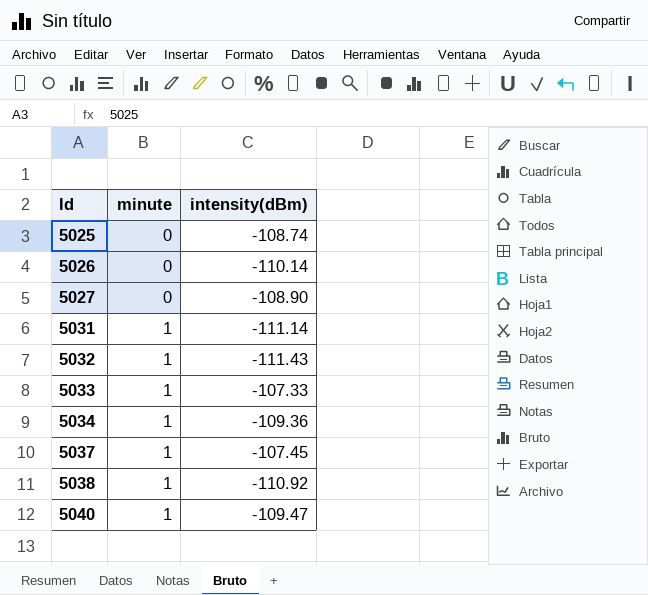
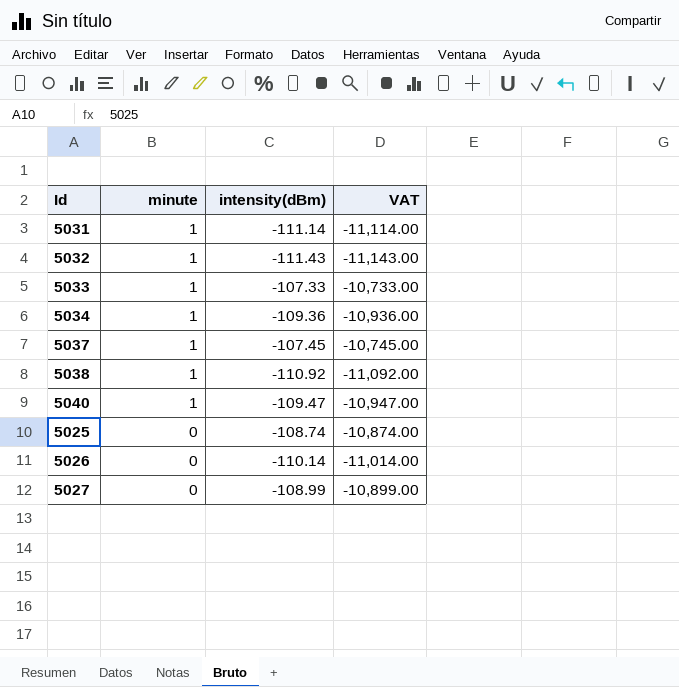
row order: Id ascending -> minute descending
column VAT | formula: none -> [intensity(dBm)] * 100
5027 | intensity(dBm): -108.90 -> -108.99

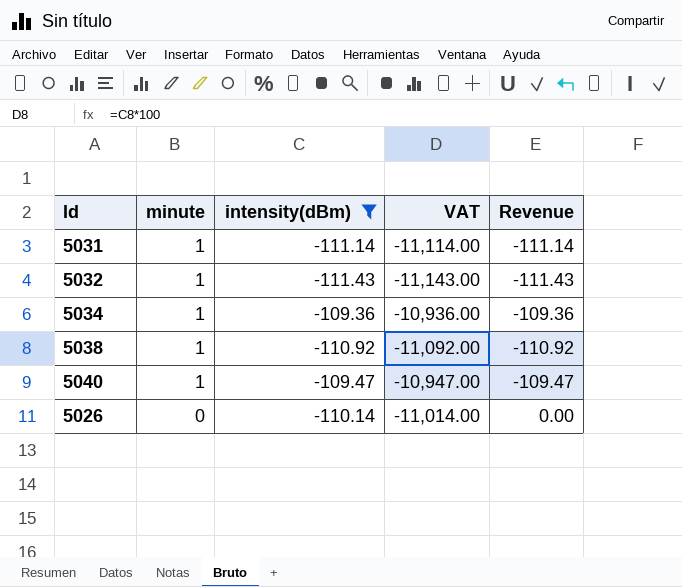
filter: none -> intensity(dBm) <= -109.36
column Revenue | formula: none -> [minute] * [intensity(dBm)]

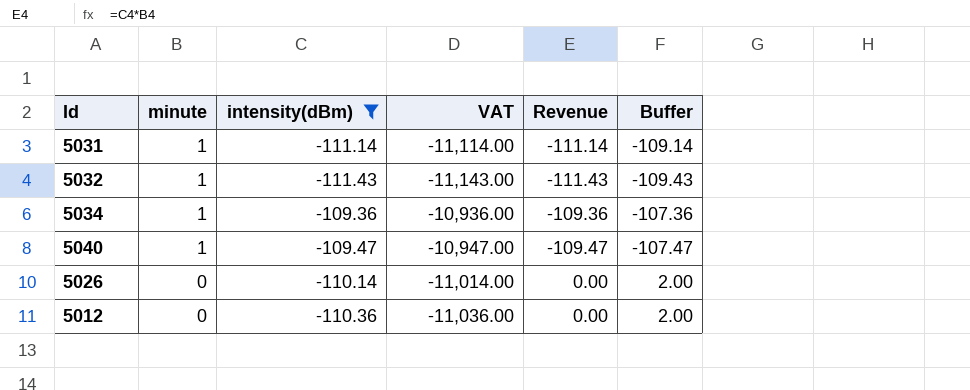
column Buffer | formula: none -> [Revenue] + 2
row 5038: 1 | -110.92 | -11,092.00 | -110.92 -> none
row 5012: none -> 0 | -110.36 | -11,036.00 | 0.00 | 2.00

